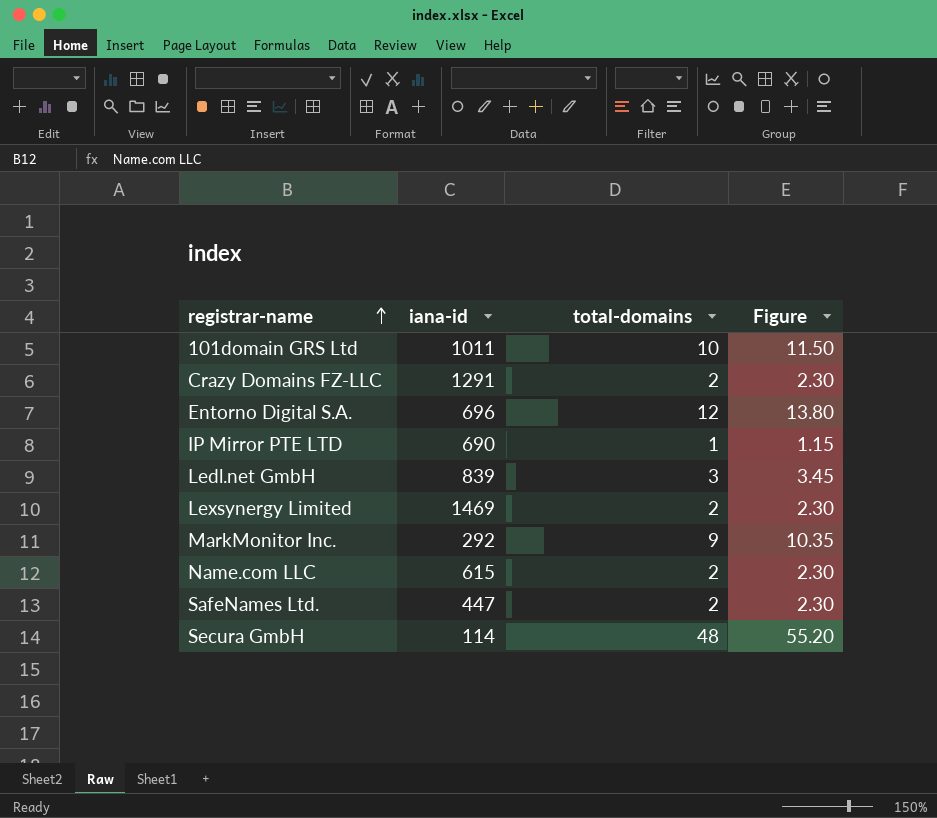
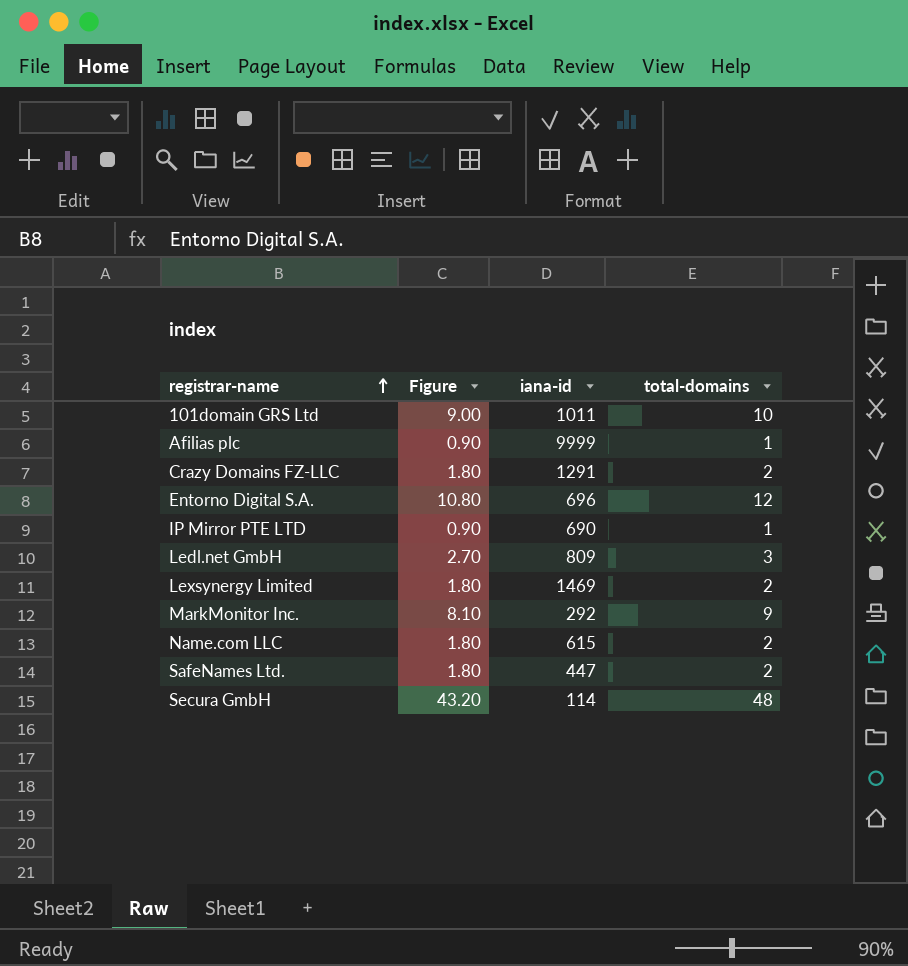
column Figure | formula: [total-domains] * 1.15 -> [total-domains] * 0.9
column Figure | position: 4 -> 2
row Afilias plc: none -> 0.90 | 9999 | 1
Ledl.net GmbH | iana-id: 839 -> 809

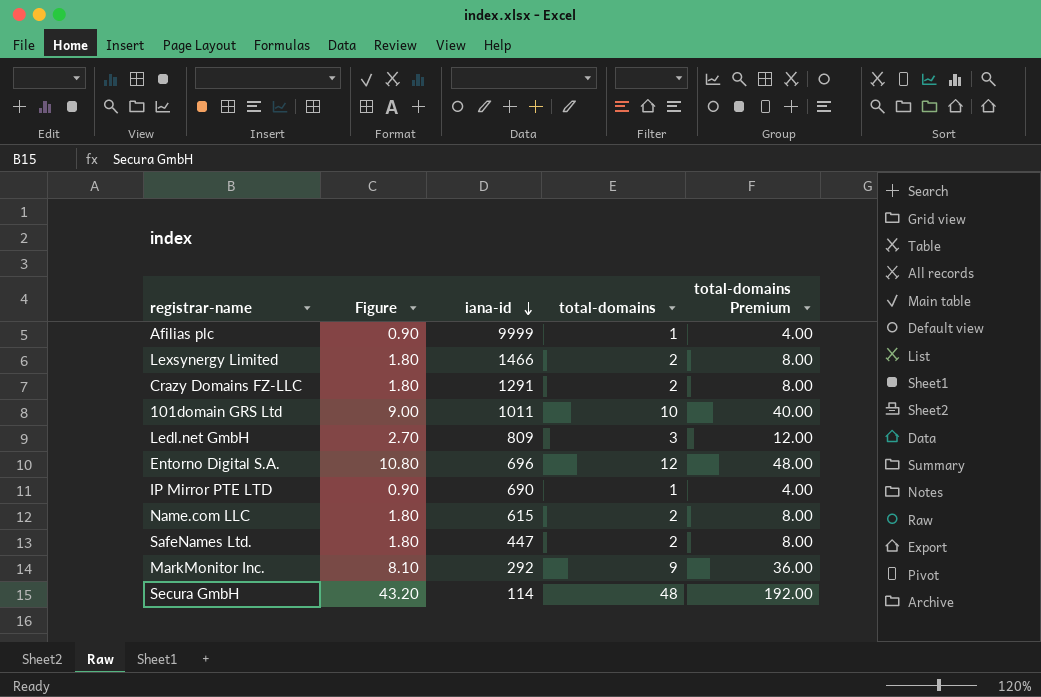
row order: registrar-name ascending -> iana-id descending
column total-domains Premium | formula: none -> [total-domains] * 4
Lexsynergy Limited | iana-id: 1469 -> 1466

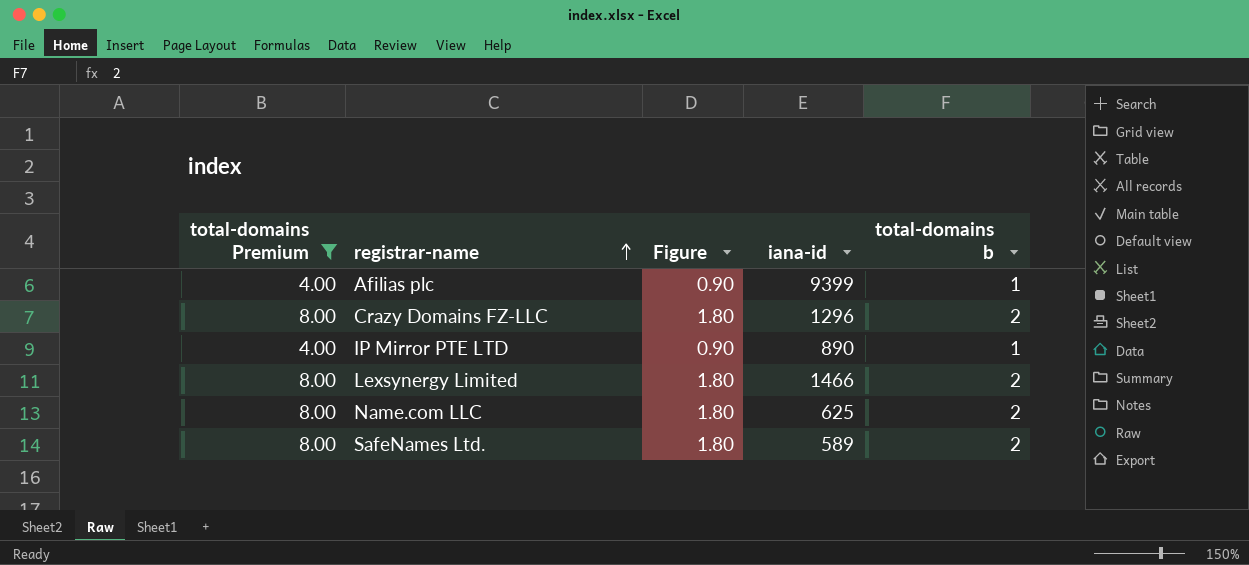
filter: none -> total-domains Premium <= 8.00
row order: iana-id descending -> registrar-name ascending
column total-domains Premium | position: 5 -> 1
column name: total-domains -> total-domains b
Afilias plc | iana-id: 9999 -> 9399
Crazy Domains FZ-LLC | iana-id: 1291 -> 1296
IP Mirror PTE LTD | iana-id: 690 -> 890
Name.com LLC | iana-id: 615 -> 625
SafeNames Ltd. | iana-id: 447 -> 589

